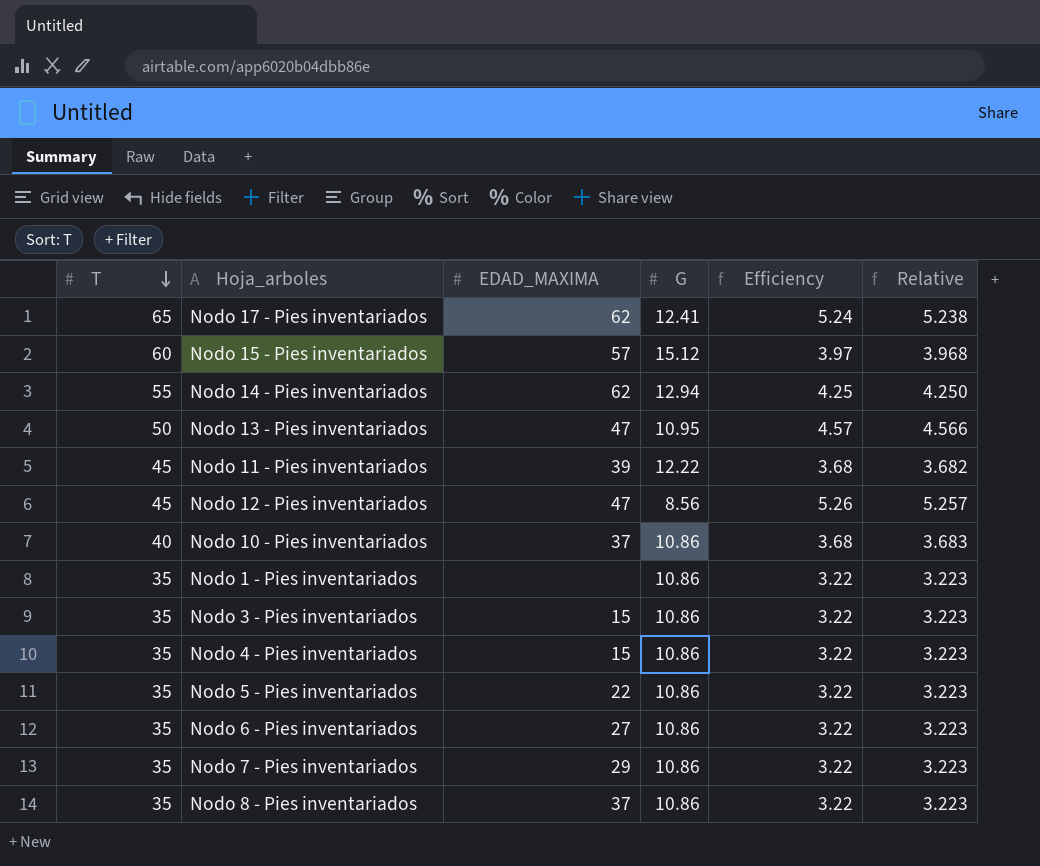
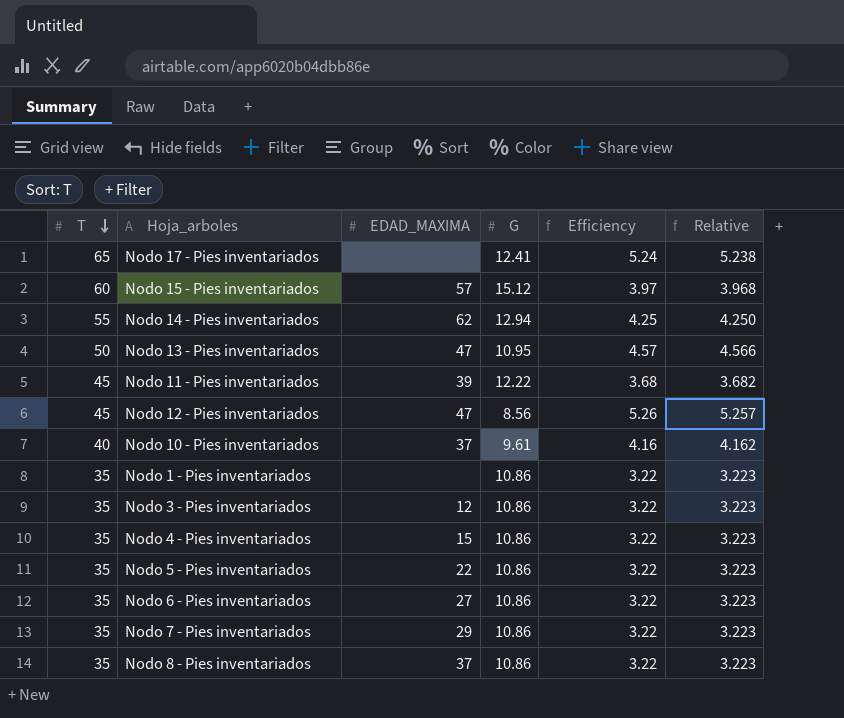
Nodo 17 - Pies inventariados | EDAD_MAXIMA: 62 -> none
Nodo 10 - Pies inventariados | G: 10.86 -> 9.61
Nodo 10 - Pies inventariados | Efficiency: 3.68 -> 4.16
Nodo 10 - Pies inventariados | Relative: 3.683 -> 4.162
Nodo 3 - Pies inventariados | EDAD_MAXIMA: 15 -> 12

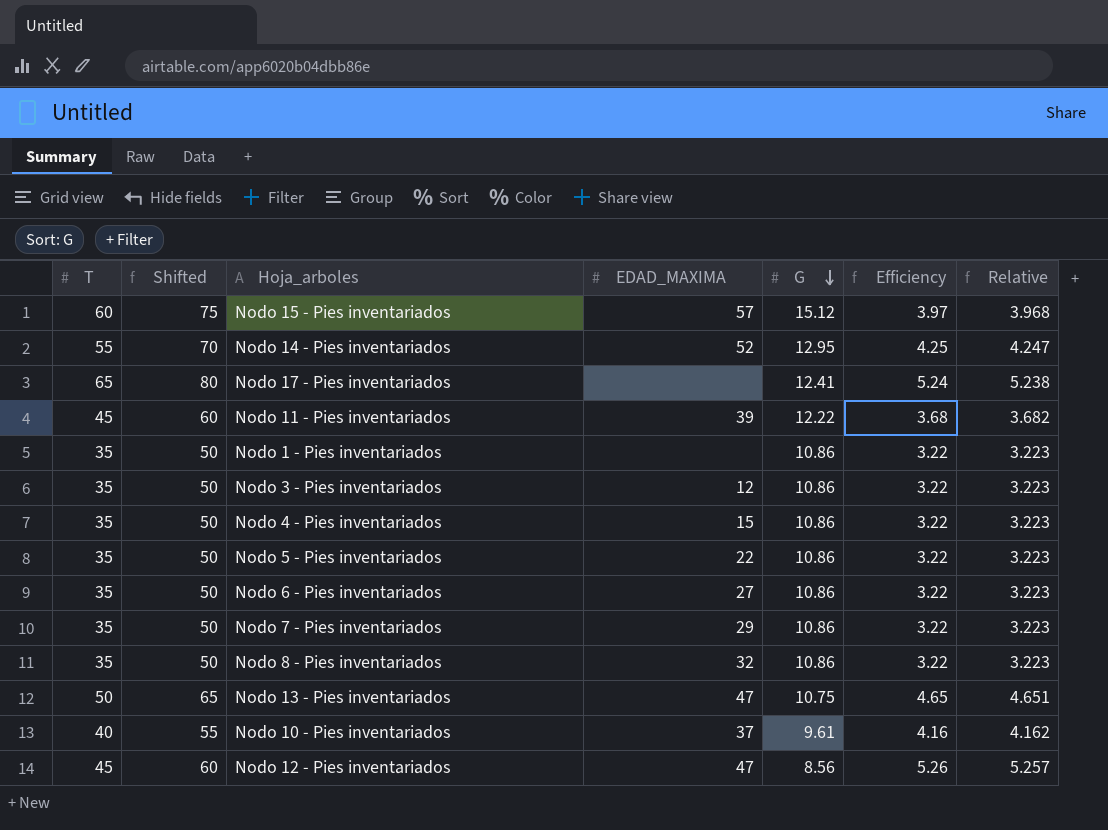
row order: T descending -> G descending
column Shifted | formula: none -> [T] + 15
Nodo 14 - Pies inventariados | EDAD_MAXIMA: 62 -> 52
Nodo 14 - Pies inventariados | G: 12.94 -> 12.95
Nodo 14 - Pies inventariados | Relative: 4.250 -> 4.247
Nodo 8 - Pies inventariados | EDAD_MAXIMA: 37 -> 32
Nodo 13 - Pies inventariados | G: 10.95 -> 10.75
Nodo 13 - Pies inventariados | Efficiency: 4.57 -> 4.65
Nodo 13 - Pies inventariados | Relative: 4.566 -> 4.651

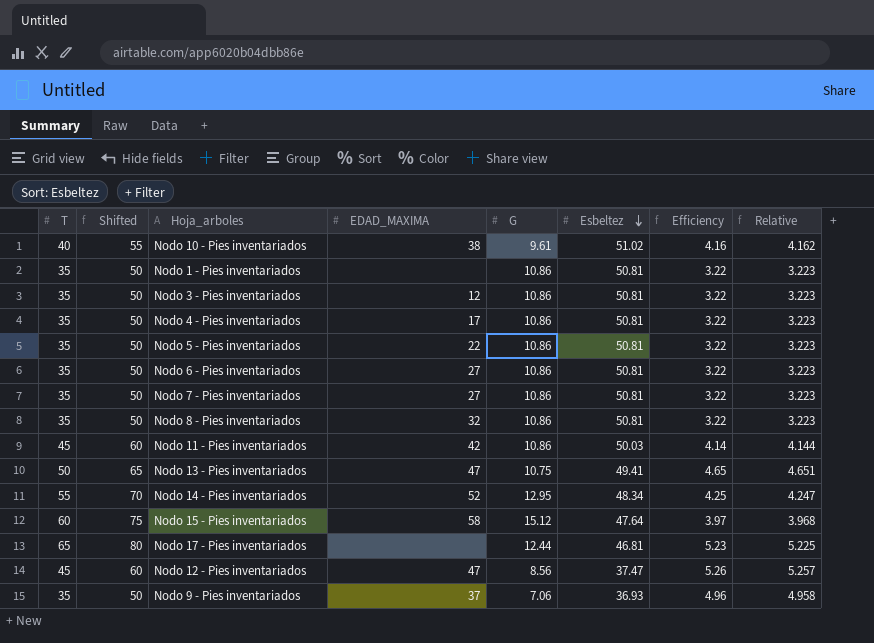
row order: G descending -> Esbeltez descending
column Esbeltez | position: none -> 6
Nodo 10 - Pies inventariados | EDAD_MAXIMA: 37 -> 38
Nodo 4 - Pies inventariados | EDAD_MAXIMA: 15 -> 17
Nodo 7 - Pies inventariados | EDAD_MAXIMA: 29 -> 27
Nodo 11 - Pies inventariados | EDAD_MAXIMA: 39 -> 42
Nodo 11 - Pies inventariados | G: 12.22 -> 10.86
Nodo 11 - Pies inventariados | Efficiency: 3.68 -> 4.14
Nodo 11 - Pies inventariados | Relative: 3.682 -> 4.144
Nodo 15 - Pies inventariados | EDAD_MAXIMA: 57 -> 58
Nodo 17 - Pies inventariados | G: 12.41 -> 12.44
Nodo 17 - Pies inventariados | Efficiency: 5.24 -> 5.23
Nodo 17 - Pies inventariados | Relative: 5.238 -> 5.225
row Nodo 9 - Pies inventariados: none -> 35 | 50 | 37 | 7.06 | 36.93 | 4.96 | 4.958

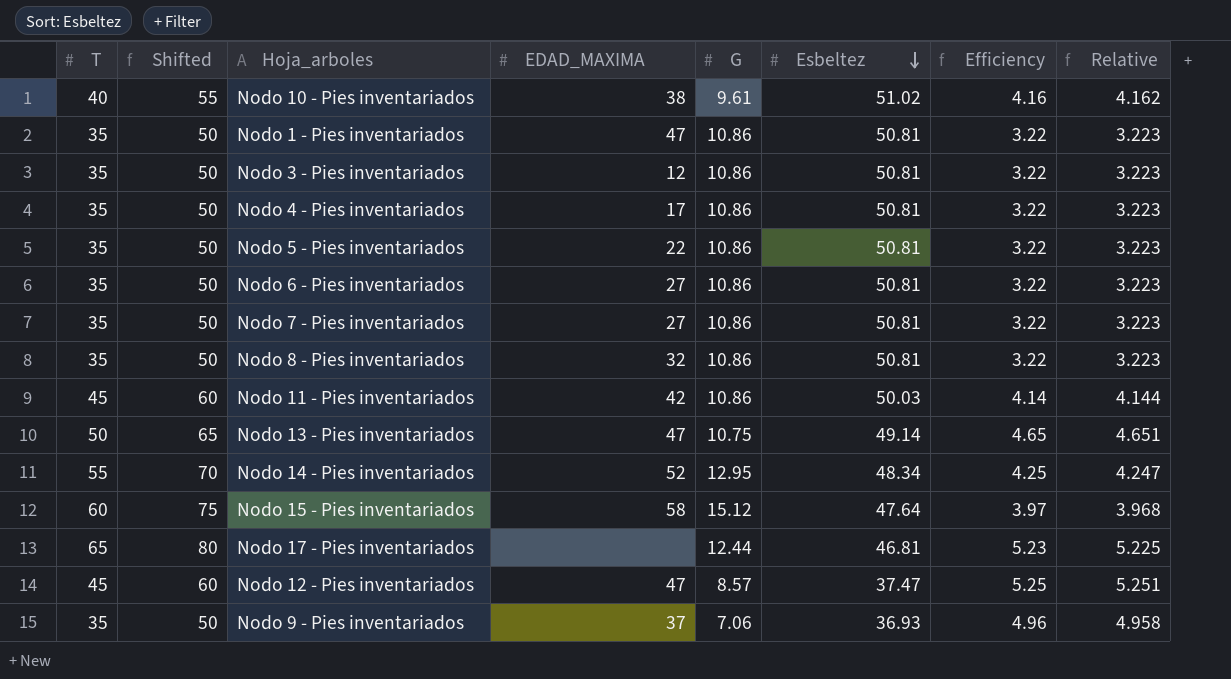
Nodo 1 - Pies inventariados | EDAD_MAXIMA: none -> 47
Nodo 13 - Pies inventariados | Esbeltez: 49.41 -> 49.14
Nodo 12 - Pies inventariados | G: 8.56 -> 8.57
Nodo 12 - Pies inventariados | Efficiency: 5.26 -> 5.25
Nodo 12 - Pies inventariados | Relative: 5.257 -> 5.251

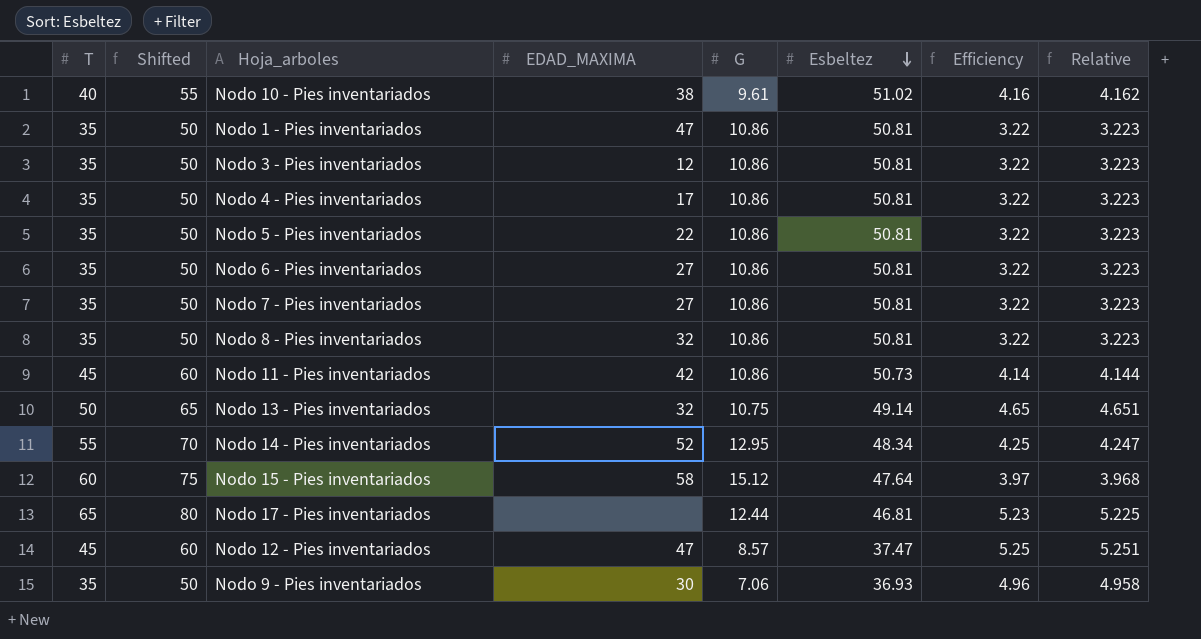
Nodo 11 - Pies inventariados | Esbeltez: 50.03 -> 50.73
Nodo 13 - Pies inventariados | EDAD_MAXIMA: 47 -> 32
Nodo 9 - Pies inventariados | EDAD_MAXIMA: 37 -> 30

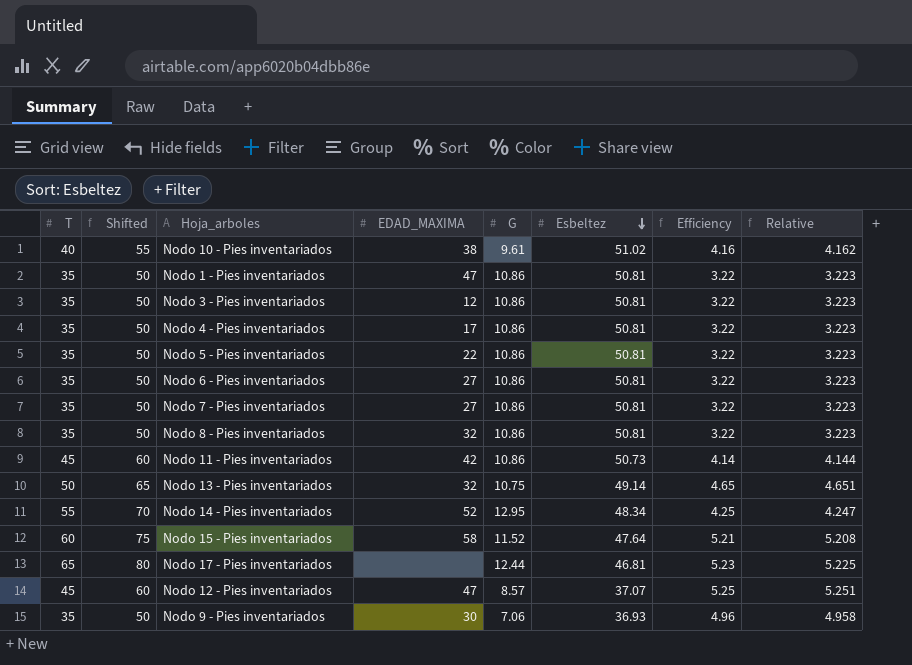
Nodo 15 - Pies inventariados | G: 15.12 -> 11.52
Nodo 15 - Pies inventariados | Efficiency: 3.97 -> 5.21
Nodo 15 - Pies inventariados | Relative: 3.968 -> 5.208
Nodo 12 - Pies inventariados | Esbeltez: 37.47 -> 37.07

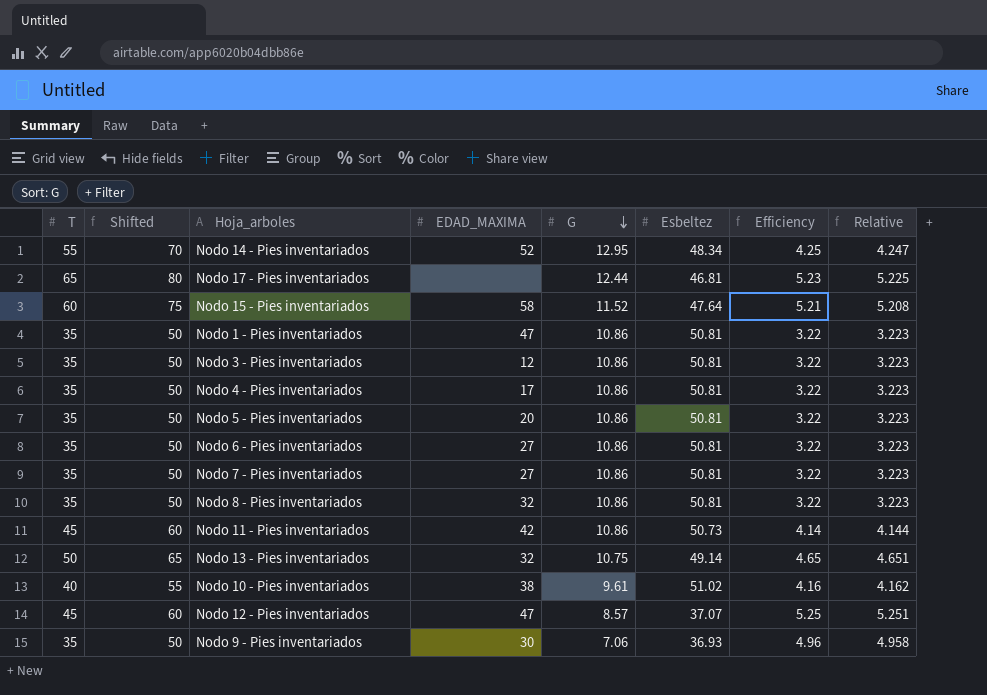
row order: Esbeltez descending -> G descending
Nodo 5 - Pies inventariados | EDAD_MAXIMA: 22 -> 20

